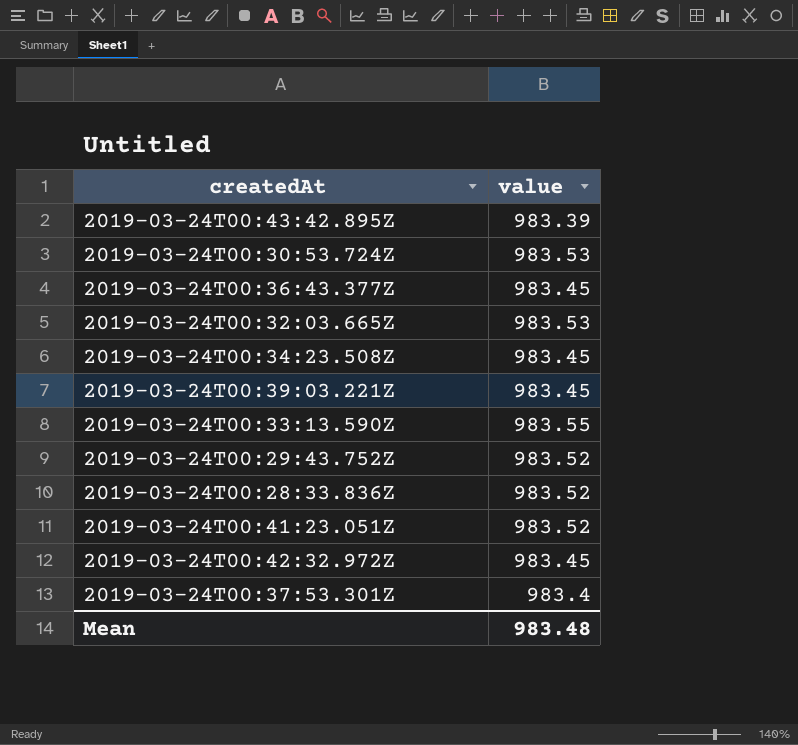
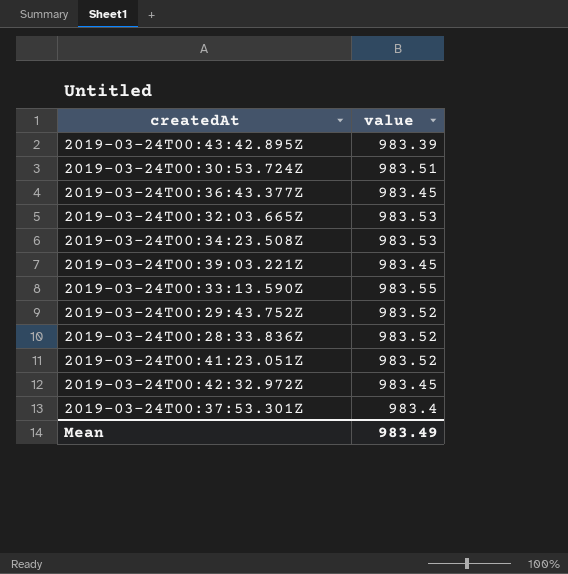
2019-03-24T00:30:53.724Z | value: 983.53 -> 983.51
2019-03-24T00:34:23.508Z | value: 983.45 -> 983.53
Mean | value: 983.48 -> 983.49

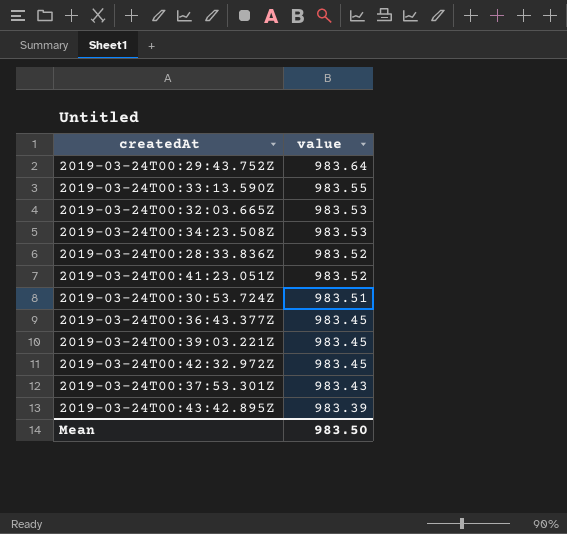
row order: none -> value descending
2019-03-24T00:29:43.752Z | value: 983.52 -> 983.64
2019-03-24T00:37:53.301Z | value: 983.4 -> 983.43
Mean | value: 983.49 -> 983.50

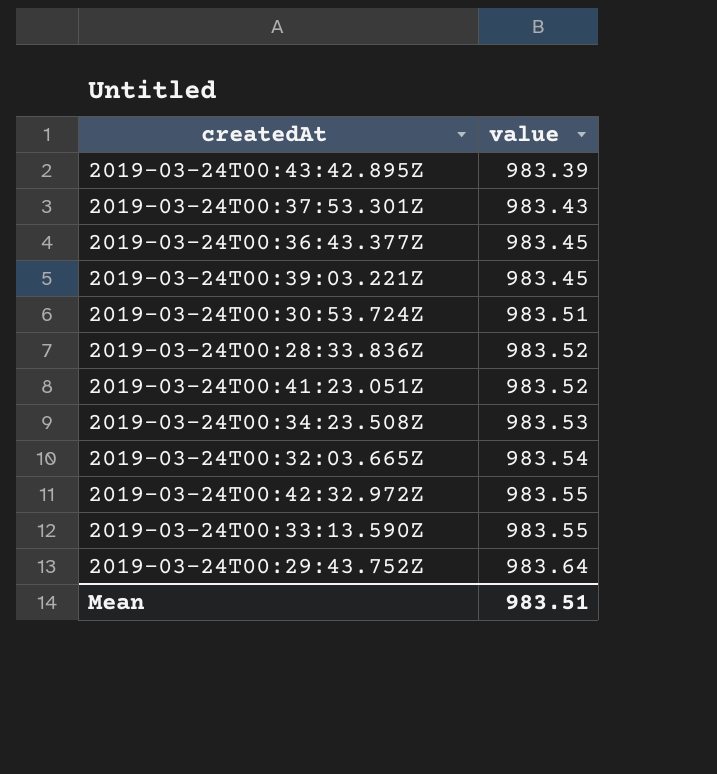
row order: value descending -> value ascending
2019-03-24T00:32:03.665Z | value: 983.53 -> 983.54
2019-03-24T00:42:32.972Z | value: 983.45 -> 983.55
Mean | value: 983.50 -> 983.51

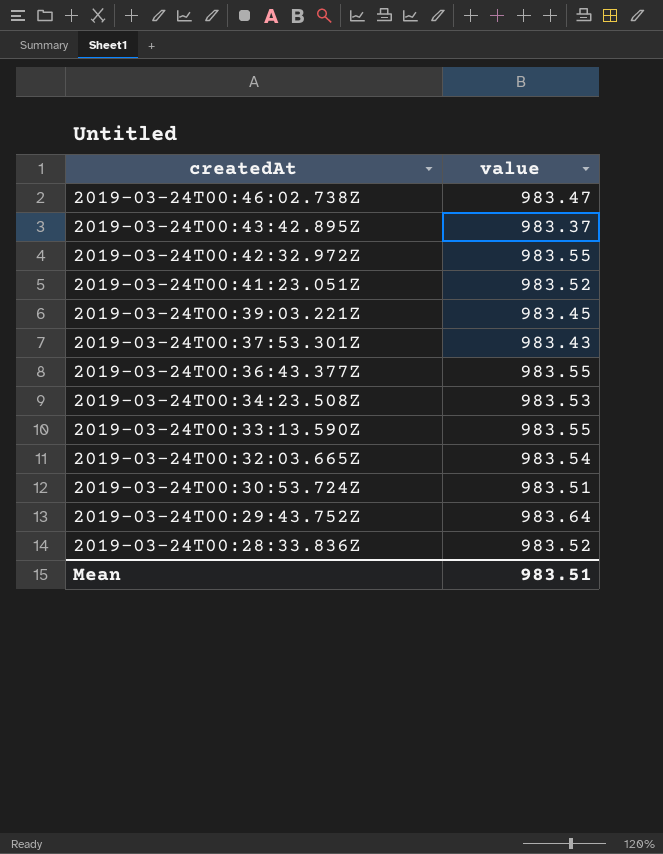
row order: value ascending -> createdAt descending
row 2019-03-24T00:46:02.738Z: none -> 983.47
2019-03-24T00:43:42.895Z | value: 983.39 -> 983.37
2019-03-24T00:36:43.377Z | value: 983.45 -> 983.55

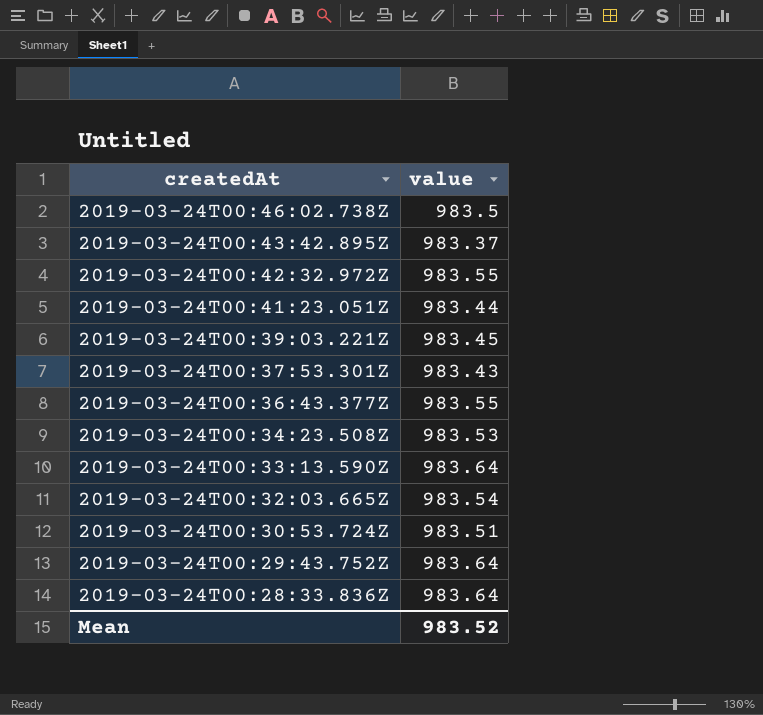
2019-03-24T00:46:02.738Z | value: 983.47 -> 983.5
2019-03-24T00:41:23.051Z | value: 983.52 -> 983.44
2019-03-24T00:33:13.590Z | value: 983.55 -> 983.64
2019-03-24T00:28:33.836Z | value: 983.52 -> 983.64
Mean | value: 983.51 -> 983.52

